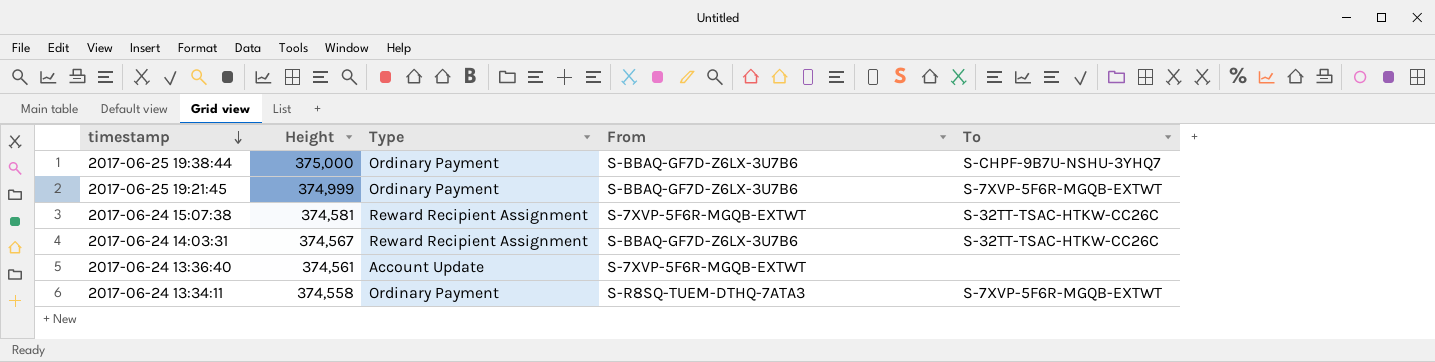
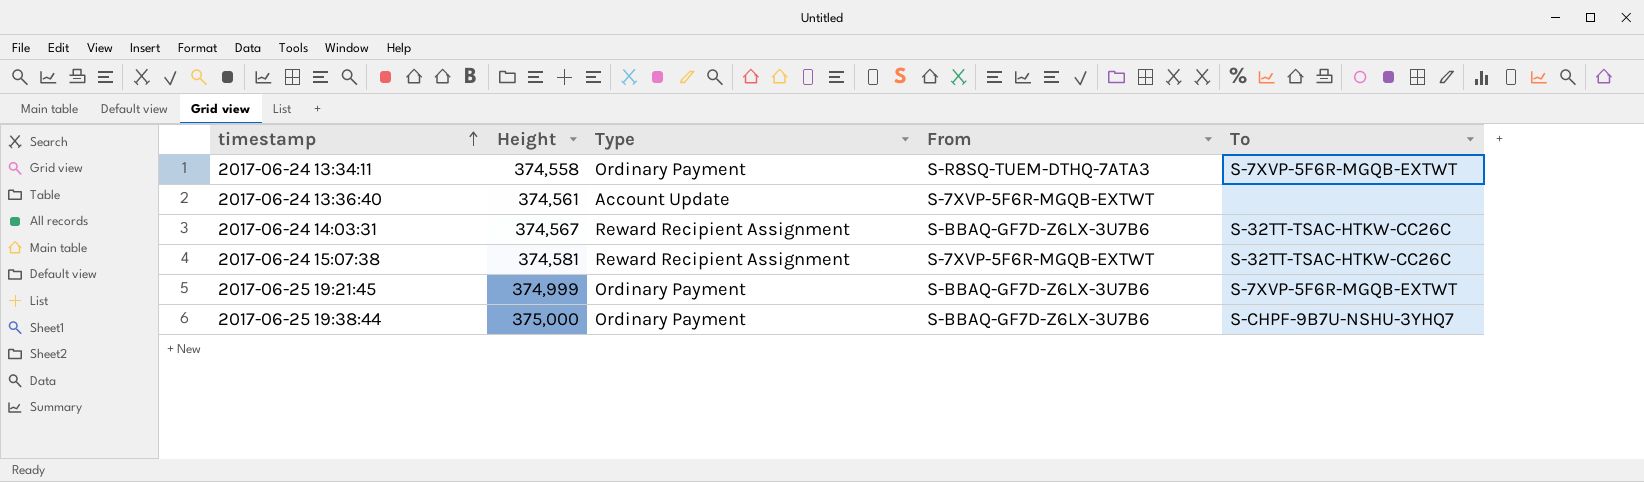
row order: timestamp descending -> timestamp ascending

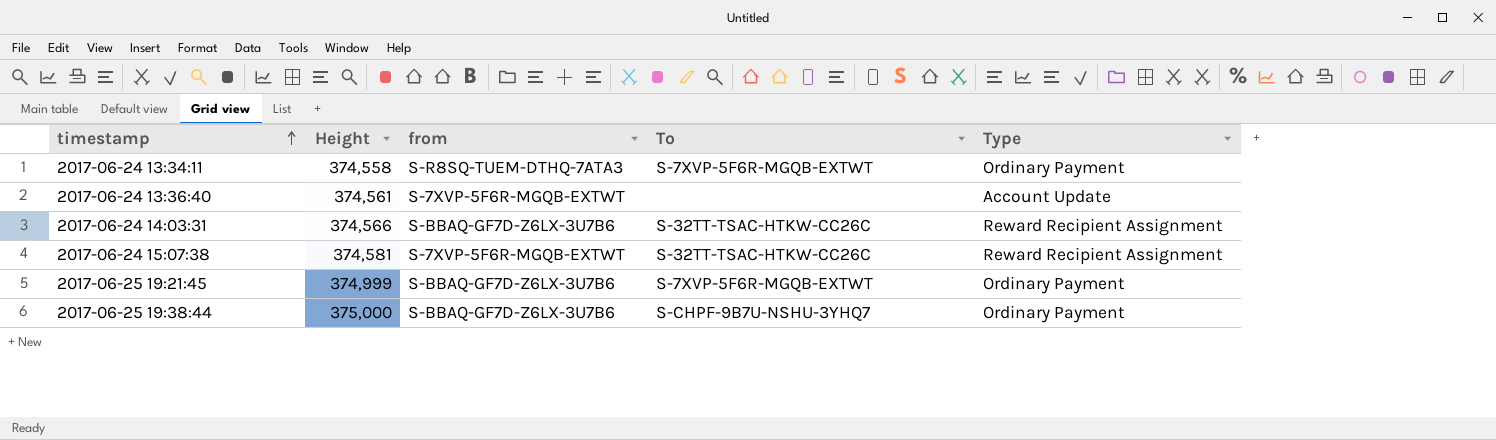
column name: From -> from
column Type | position: 3 -> 5
2017-06-24 14:03:31 | Height: 374,567 -> 374,566

